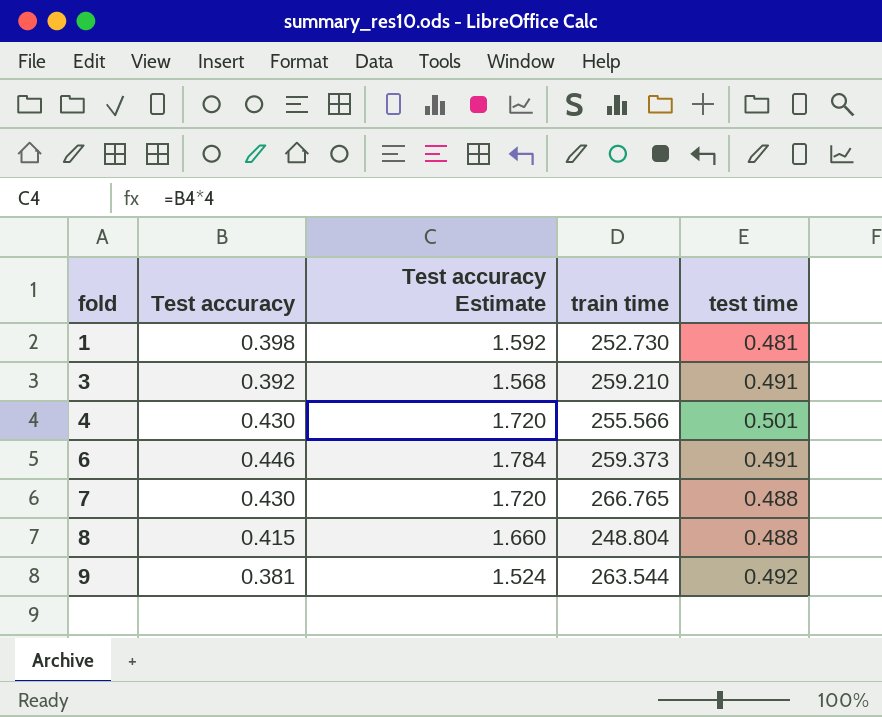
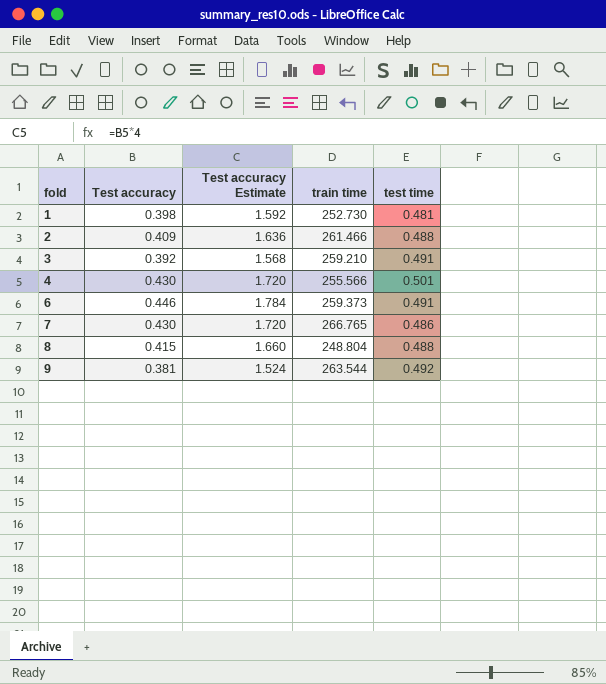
row 2: none -> 0.409 | 1.636 | 261.466 | 0.488
7 | test time: 0.488 -> 0.486

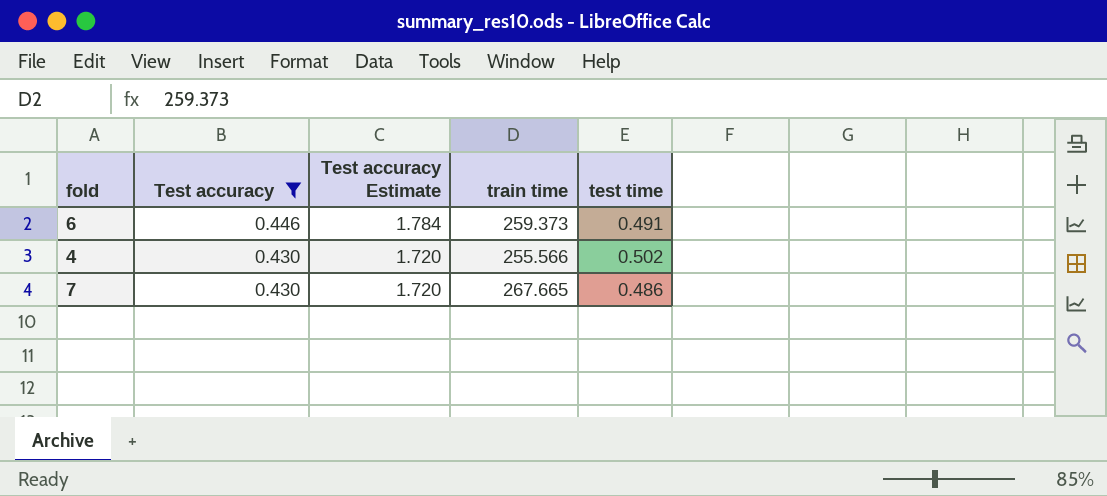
filter: none -> Test accuracy >= 0.430
row order: fold ascending -> Test accuracy descending
4 | test time: 0.501 -> 0.502
7 | train time: 266.765 -> 267.665

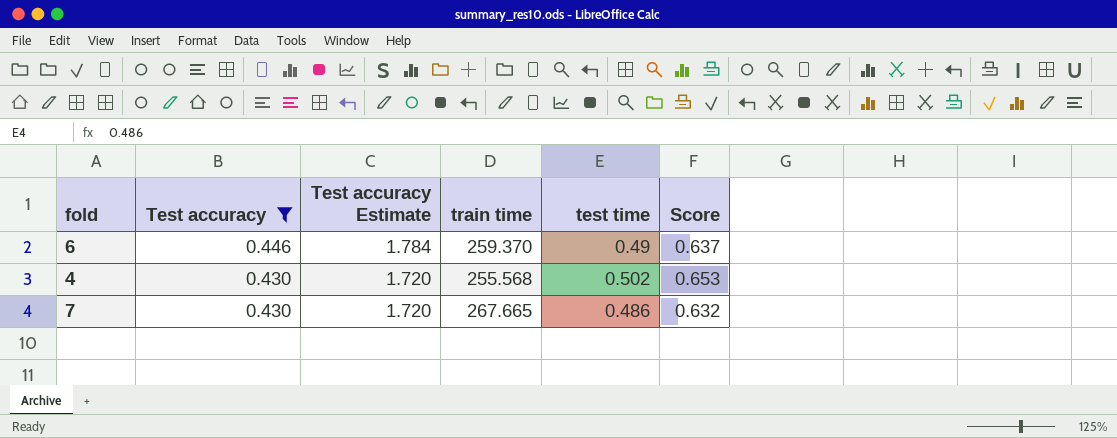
column Score | formula: none -> [test time] * 1.3
6 | train time: 259.373 -> 259.370
6 | test time: 0.491 -> 0.49
4 | train time: 255.566 -> 255.568

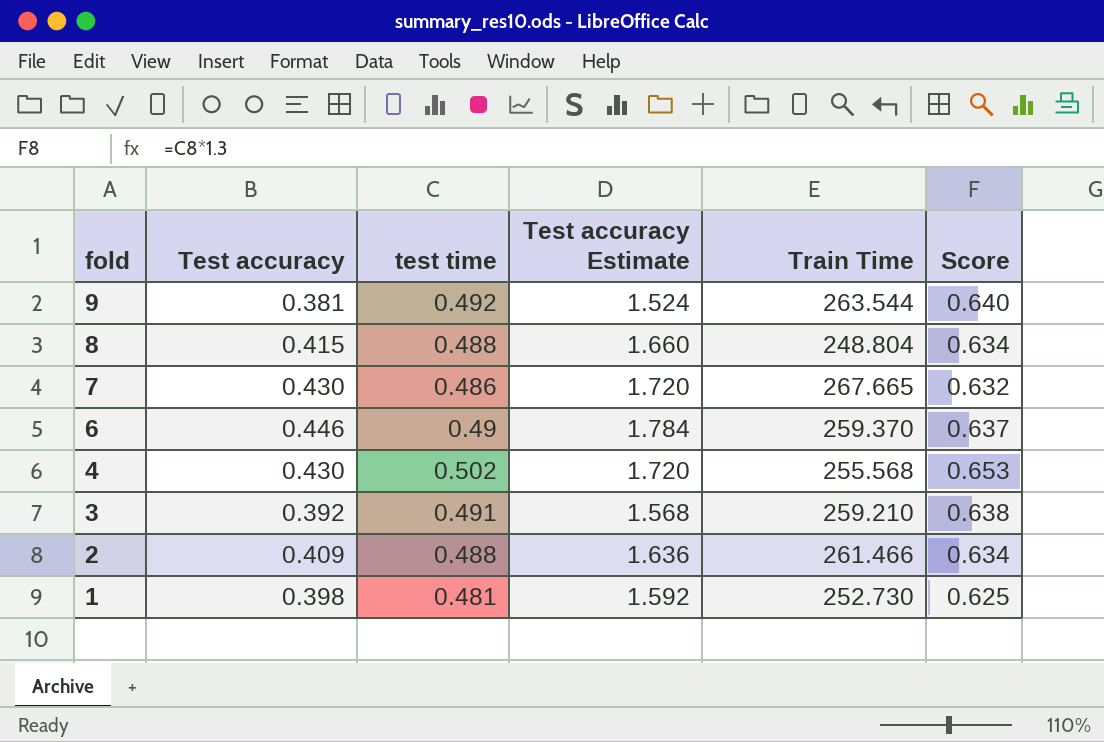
filter: Test accuracy >= 0.430 -> none
row order: Test accuracy descending -> fold descending
column test time | position: 5 -> 3
column name: train time -> Train Time

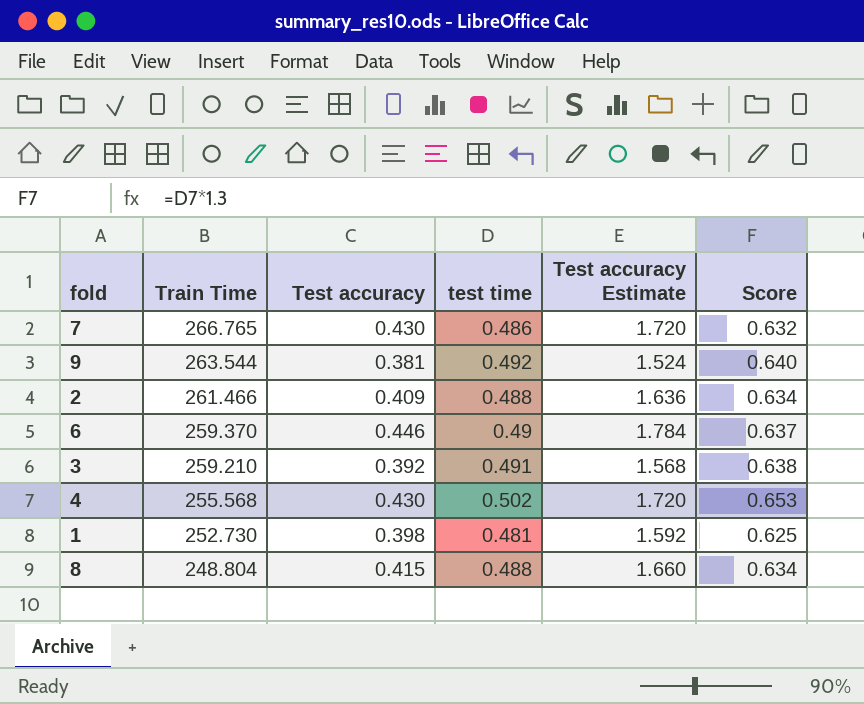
row order: fold descending -> Train Time descending
column Train Time | position: 5 -> 2
7 | Train Time: 267.665 -> 266.765

